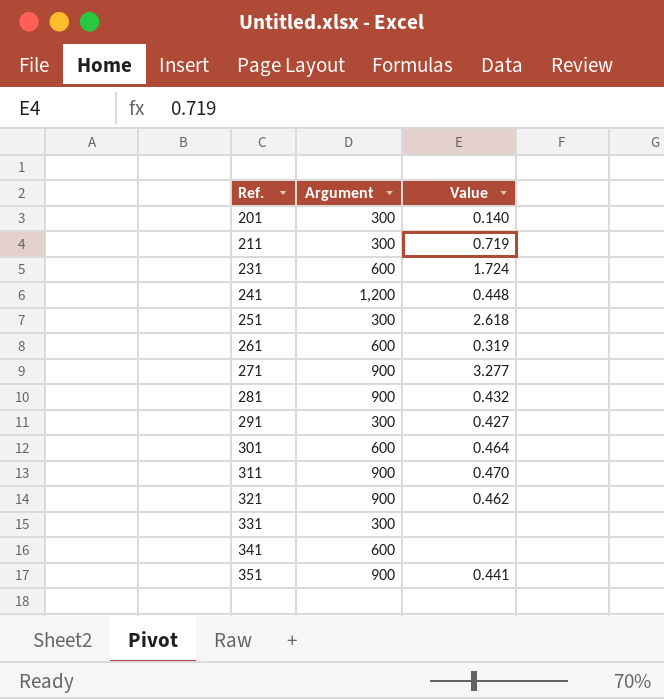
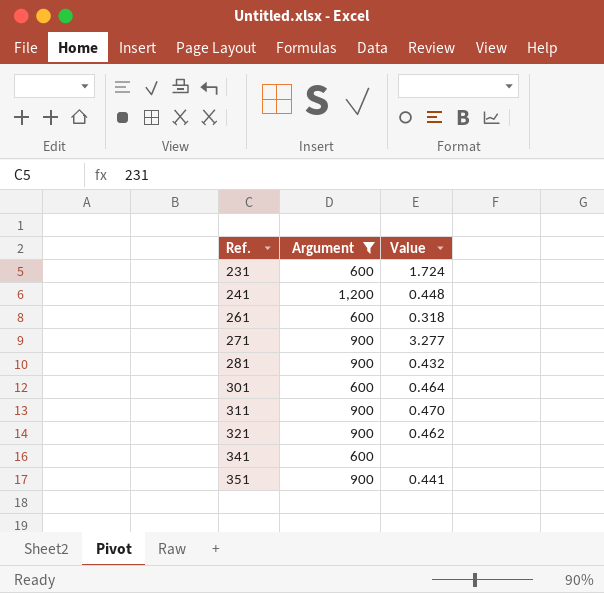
filter: none -> Argument != 300
261 | Value: 0.319 -> 0.318

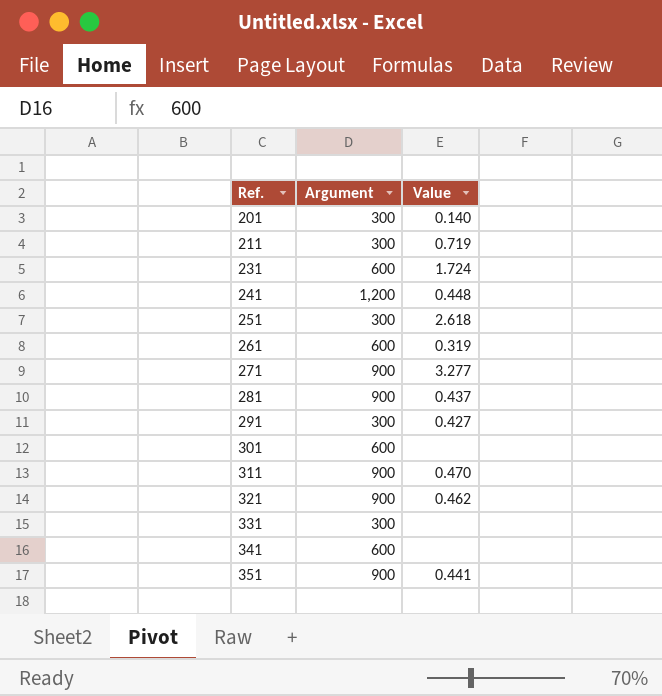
filter: Argument != 300 -> none
261 | Value: 0.318 -> 0.319
281 | Value: 0.432 -> 0.437
301 | Value: 0.464 -> none

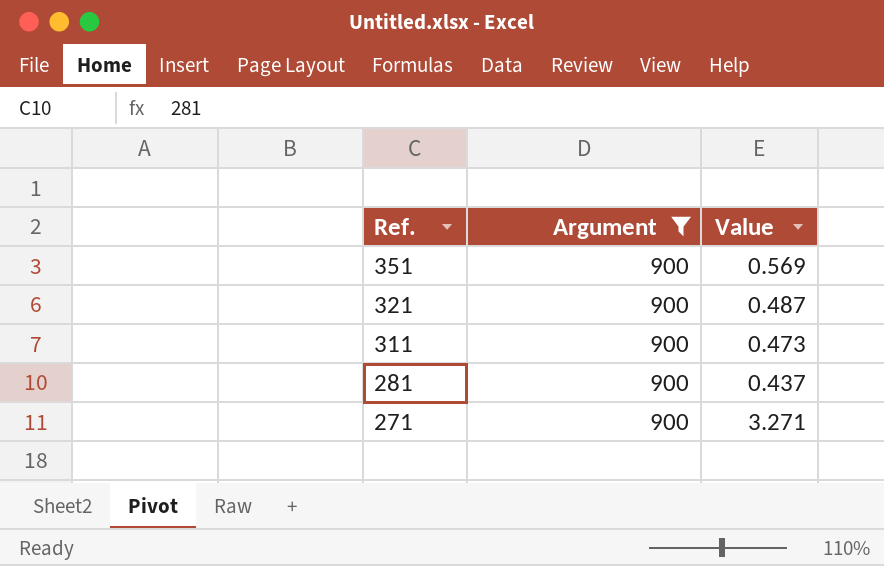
filter: none -> Argument = 900
row order: Ref. ascending -> Ref. descending
351 | Value: 0.441 -> 0.569
321 | Value: 0.462 -> 0.487
311 | Value: 0.470 -> 0.473
271 | Value: 3.277 -> 3.271

